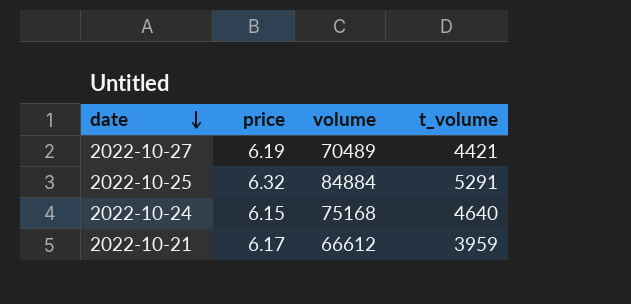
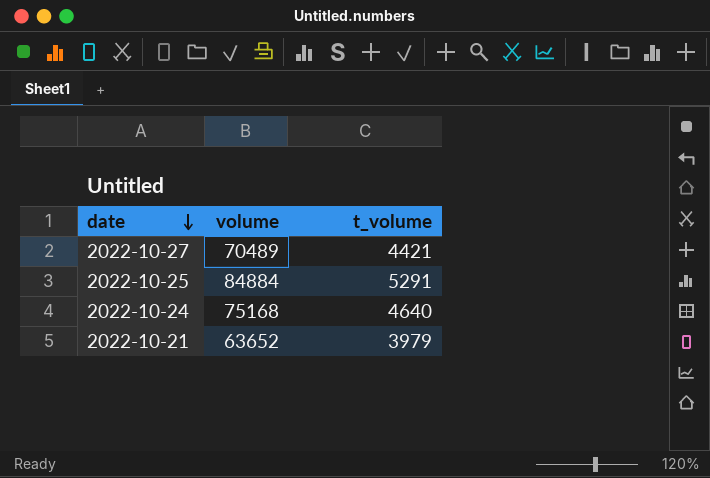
column price | position: 2 -> none
2022-10-21 | volume: 66612 -> 63652
2022-10-21 | t_volume: 3959 -> 3979

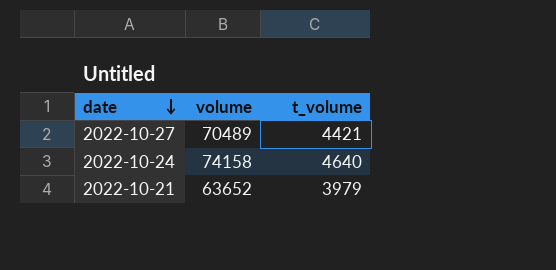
row 2022-10-25: 84884 | 5291 -> none
2022-10-24 | volume: 75168 -> 74158

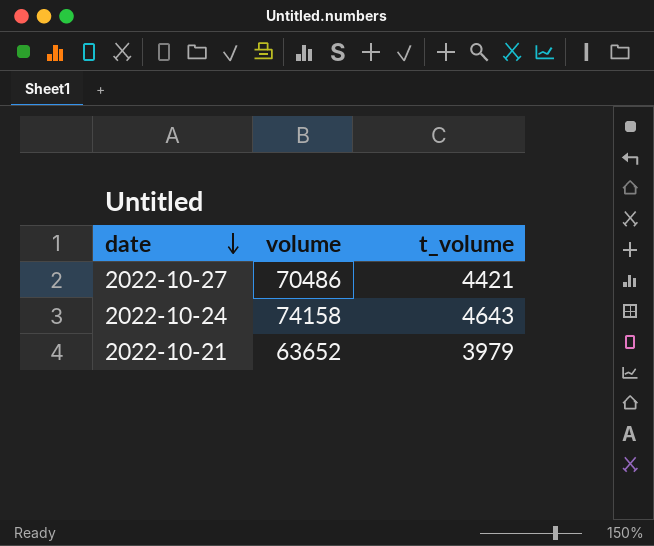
2022-10-27 | volume: 70489 -> 70486
2022-10-24 | t_volume: 4640 -> 4643

